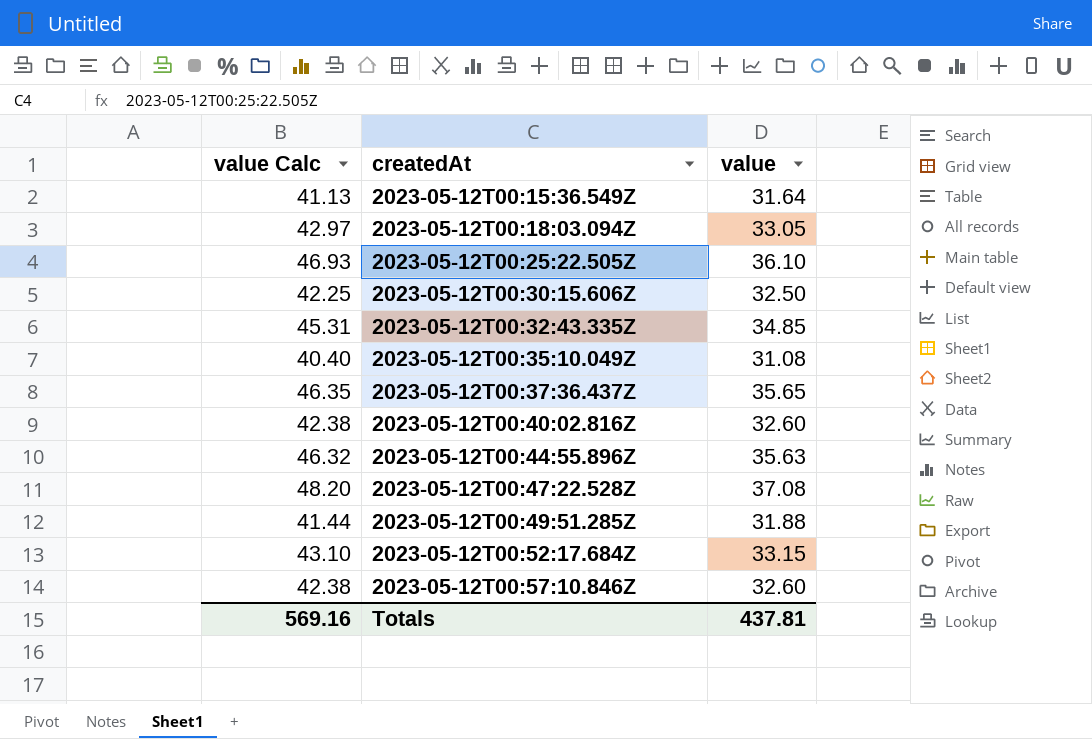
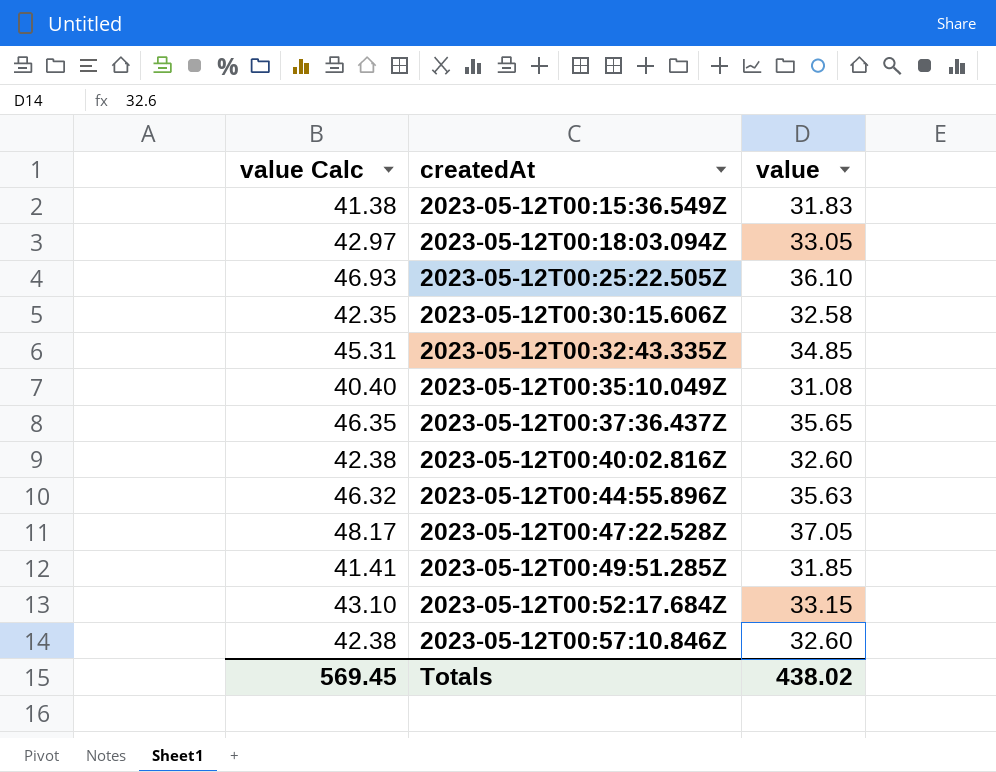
2023-05-12T00:15:36.549Z | value Calc: 41.13 -> 41.38
2023-05-12T00:15:36.549Z | value: 31.64 -> 31.83
2023-05-12T00:30:15.606Z | value Calc: 42.25 -> 42.35
2023-05-12T00:30:15.606Z | value: 32.50 -> 32.58
2023-05-12T00:47:22.528Z | value Calc: 48.20 -> 48.17
2023-05-12T00:47:22.528Z | value: 37.08 -> 37.05
2023-05-12T00:49:51.285Z | value Calc: 41.44 -> 41.41
2023-05-12T00:49:51.285Z | value: 31.88 -> 31.85
Totals | value Calc: 569.16 -> 569.45
Totals | value: 437.81 -> 438.02

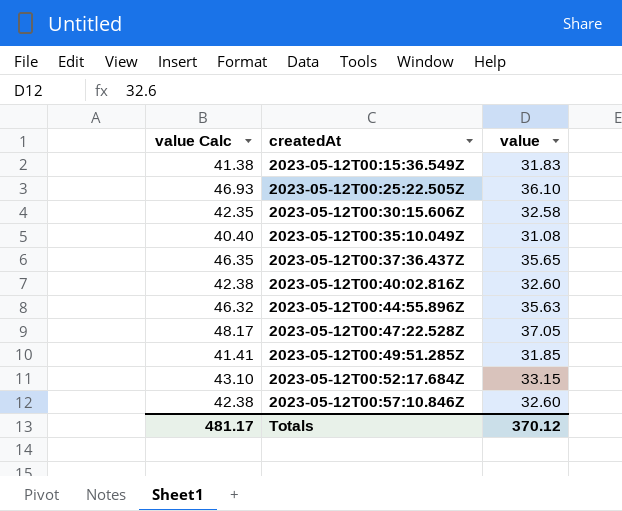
row 2023-05-12T00:18:03.094Z: 42.97 | 33.05 -> none
row 2023-05-12T00:32:43.335Z: 45.31 | 34.85 -> none
Totals | value Calc: 569.45 -> 481.17
Totals | value: 438.02 -> 370.12

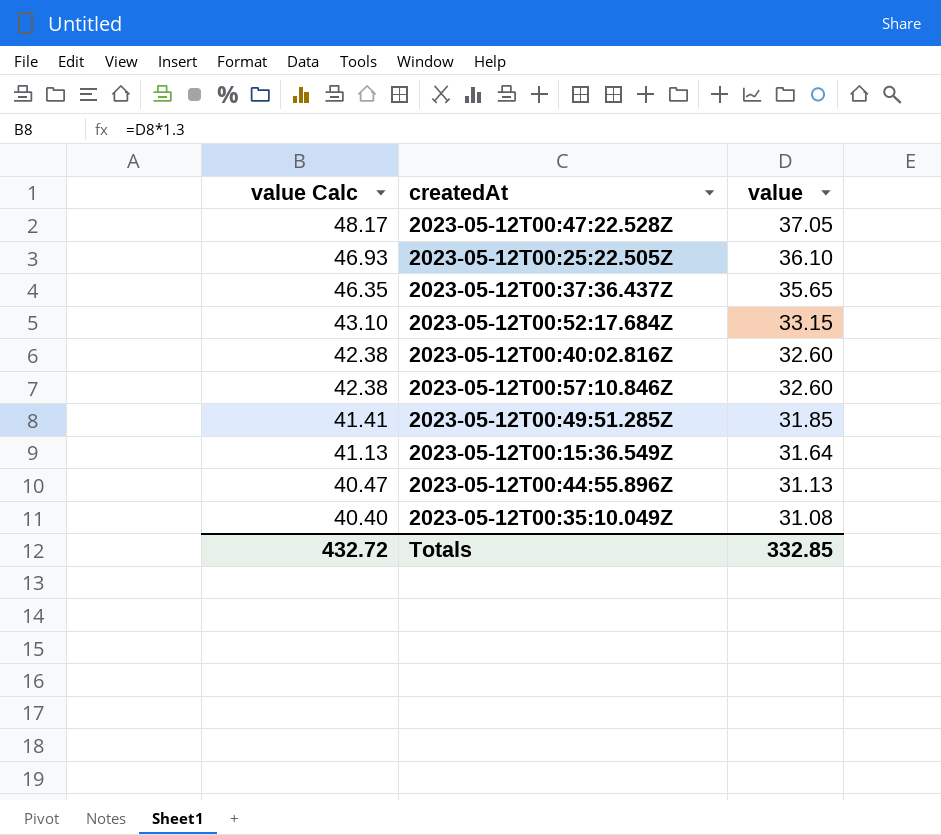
row order: createdAt ascending -> value Calc descending
row 2023-05-12T00:30:15.606Z: 42.35 | 32.58 -> none
2023-05-12T00:15:36.549Z | value Calc: 41.38 -> 41.13
2023-05-12T00:15:36.549Z | value: 31.83 -> 31.64
2023-05-12T00:44:55.896Z | value Calc: 46.32 -> 40.47
2023-05-12T00:44:55.896Z | value: 35.63 -> 31.13
Totals | value Calc: 481.17 -> 432.72
Totals | value: 370.12 -> 332.85

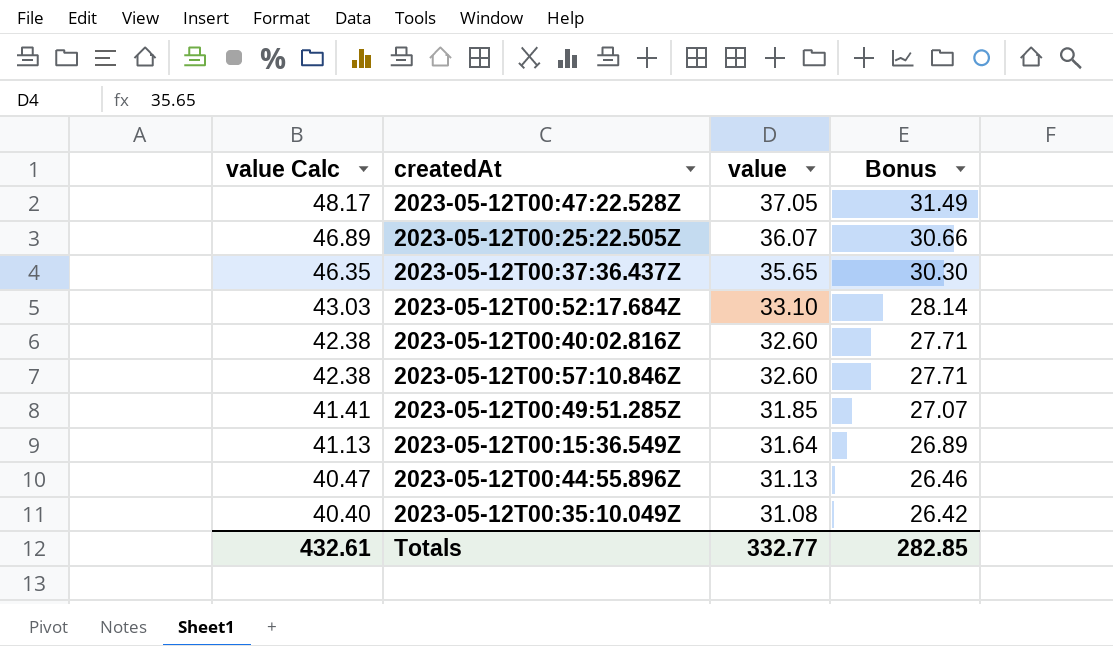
column Bonus | formula: none -> [value] * 0.85
2023-05-12T00:25:22.505Z | value Calc: 46.93 -> 46.89
2023-05-12T00:25:22.505Z | value: 36.10 -> 36.07
2023-05-12T00:52:17.684Z | value Calc: 43.10 -> 43.03
2023-05-12T00:52:17.684Z | value: 33.15 -> 33.10
Totals | value Calc: 432.72 -> 432.61
Totals | value: 332.85 -> 332.77

